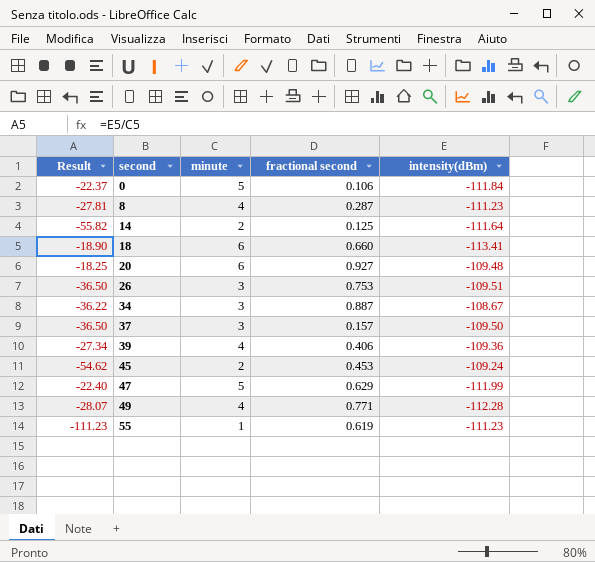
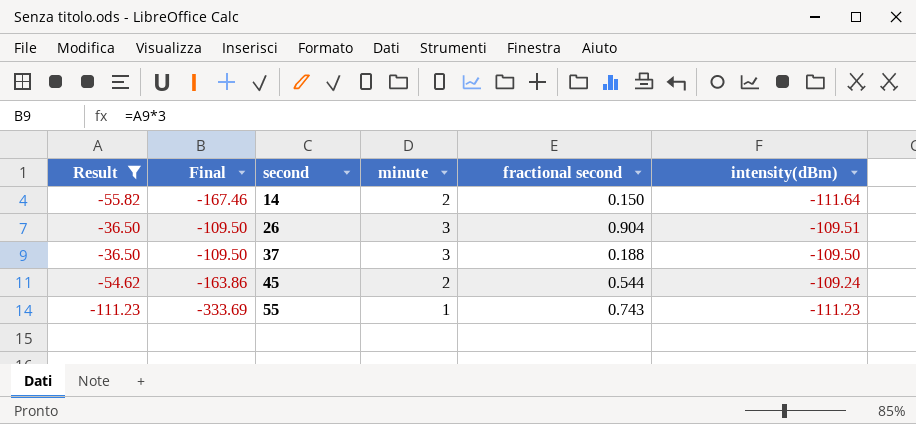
filter: none -> Result <= -36.50
column Final | formula: none -> [Result] * 3
14 | fractional second: 0.125 -> 0.150
26 | fractional second: 0.753 -> 0.904
37 | fractional second: 0.157 -> 0.188
45 | fractional second: 0.453 -> 0.544
55 | fractional second: 0.619 -> 0.743

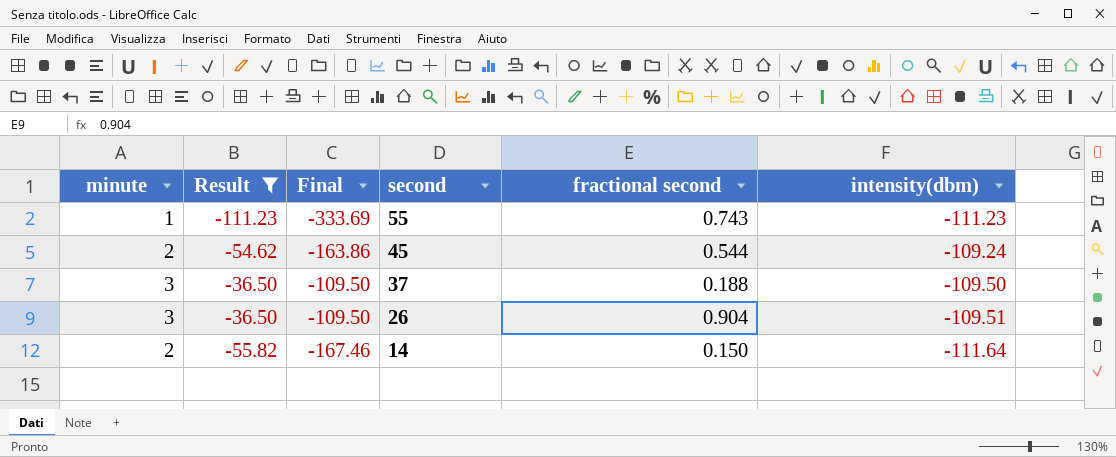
row order: second ascending -> second descending
column minute | position: 4 -> 1
column name: intensity(dBm) -> intensity(dbm)

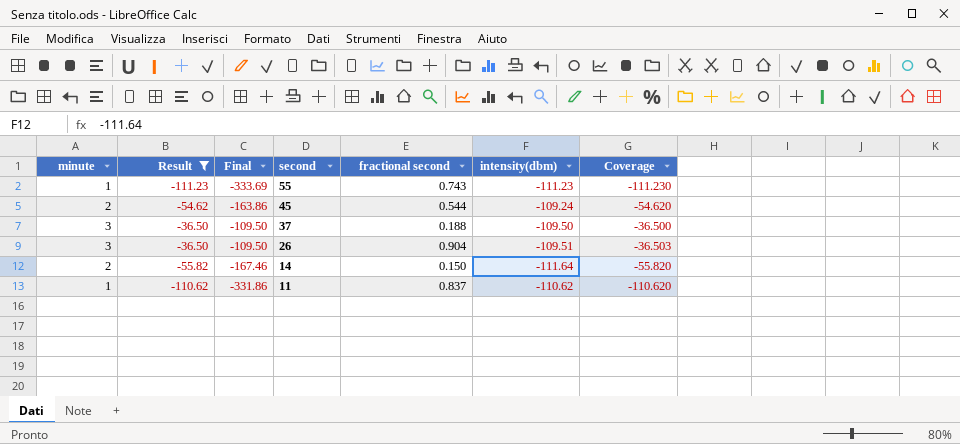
column Coverage | formula: none -> [intensity(dbm)] / [minute]
row 11: none -> 1 | -110.62 | -331.86 | 0.837 | -110.62 | -110.620

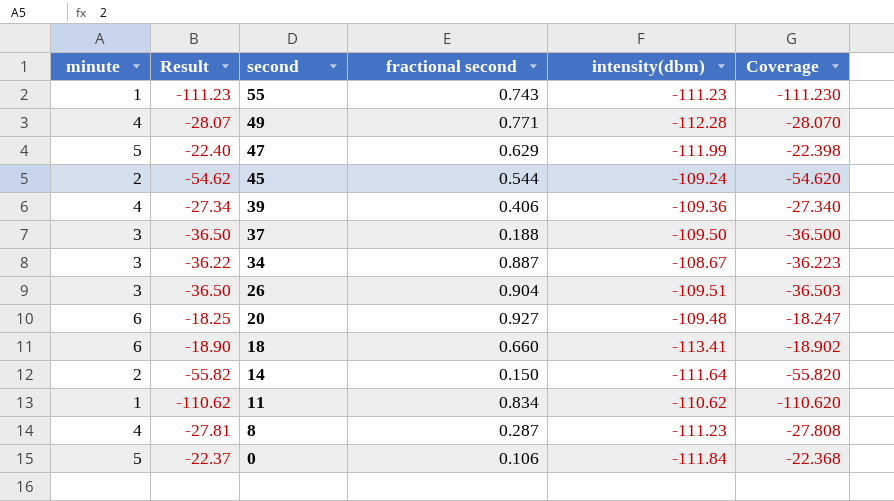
filter: Result <= -36.50 -> none
column Final | formula: [Result] * 3 -> none
11 | fractional second: 0.837 -> 0.834

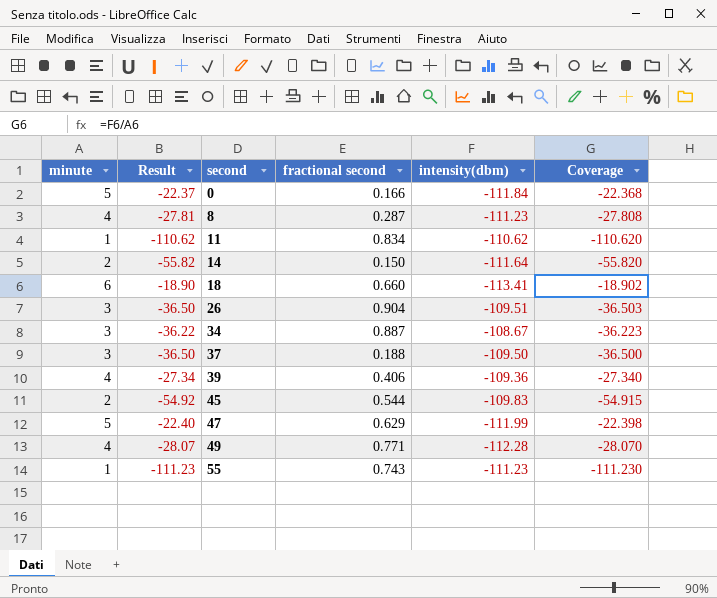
row order: second descending -> second ascending
row 20: 6 | -18.25 | 0.927 | -109.48 | -18.247 -> none
0 | fractional second: 0.106 -> 0.166
45 | Result: -54.62 -> -54.92
45 | intensity(dbm): -109.24 -> -109.83
45 | Coverage: -54.620 -> -54.915

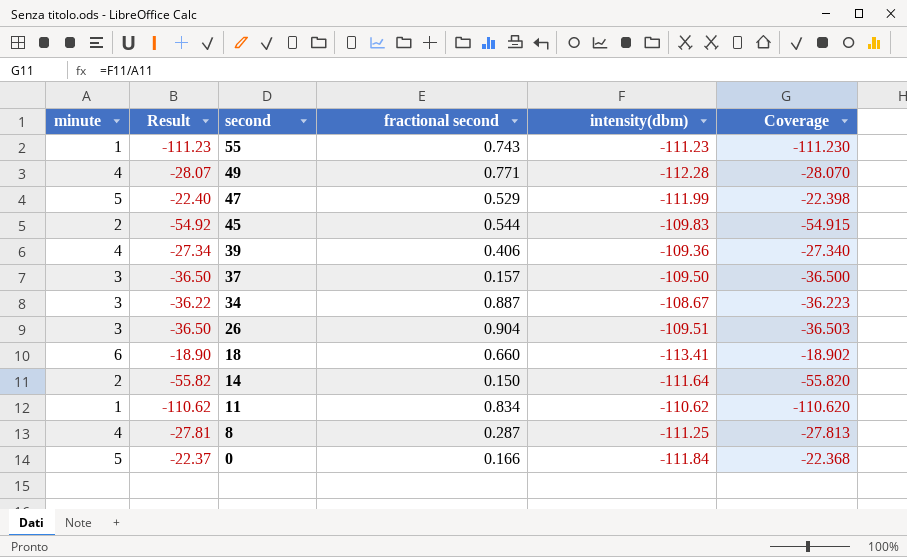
row order: second ascending -> second descending
47 | fractional second: 0.629 -> 0.529
37 | fractional second: 0.188 -> 0.157
8 | intensity(dbm): -111.23 -> -111.25
8 | Coverage: -27.808 -> -27.813

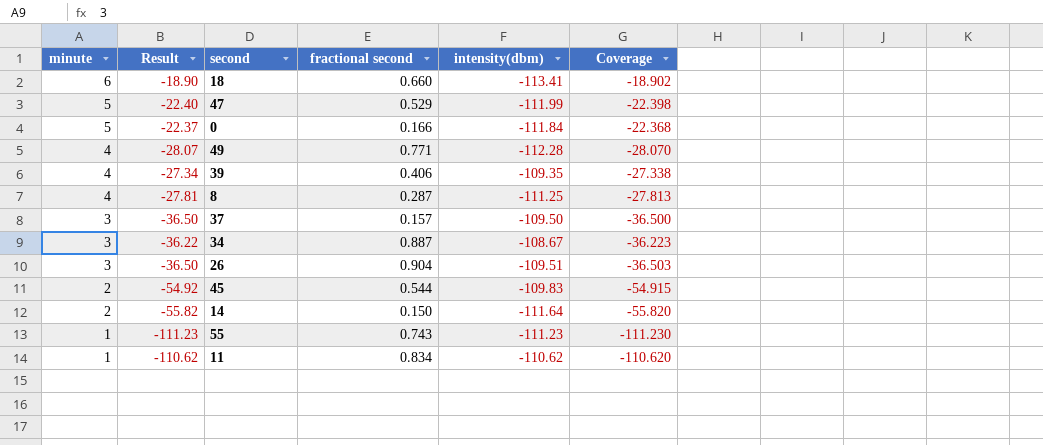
row order: second descending -> minute descending
39 | intensity(dbm): -109.36 -> -109.35
39 | Coverage: -27.340 -> -27.338

